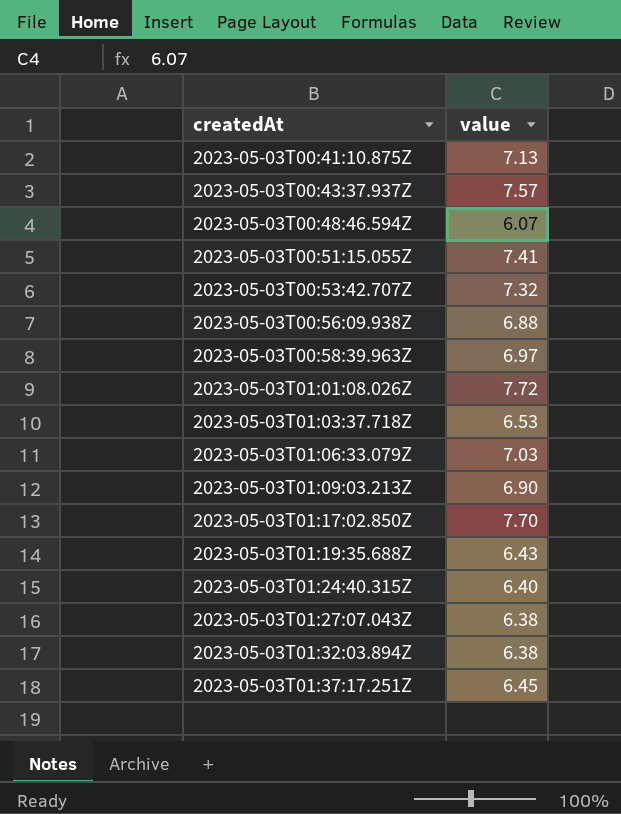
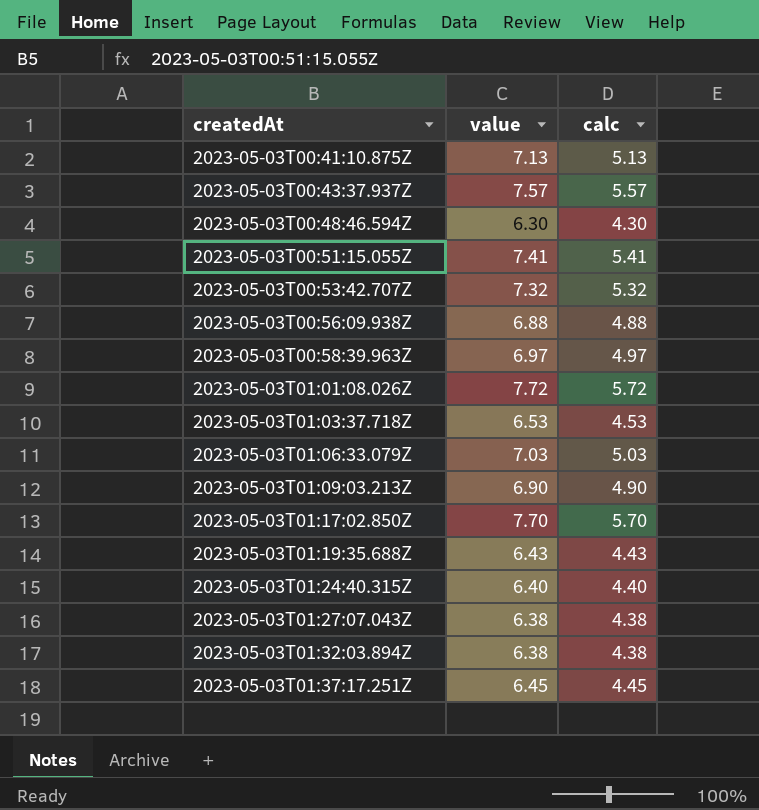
column calc | formula: none -> [value] - 2
2023-05-03T00:48:46.594Z | value: 6.07 -> 6.30

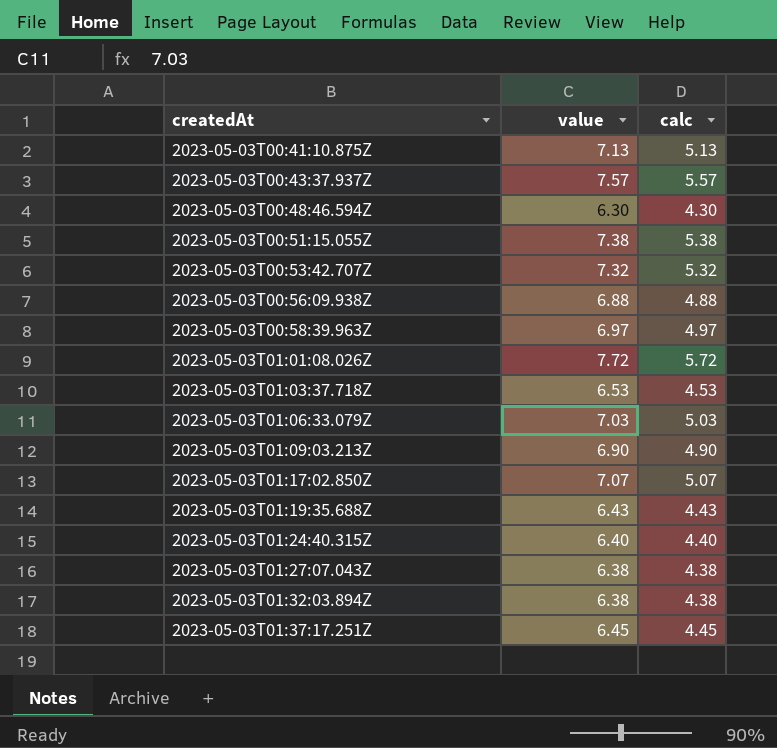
2023-05-03T00:51:15.055Z | value: 7.41 -> 7.38
2023-05-03T00:51:15.055Z | calc: 5.41 -> 5.38
2023-05-03T01:17:02.850Z | value: 7.70 -> 7.07
2023-05-03T01:17:02.850Z | calc: 5.70 -> 5.07

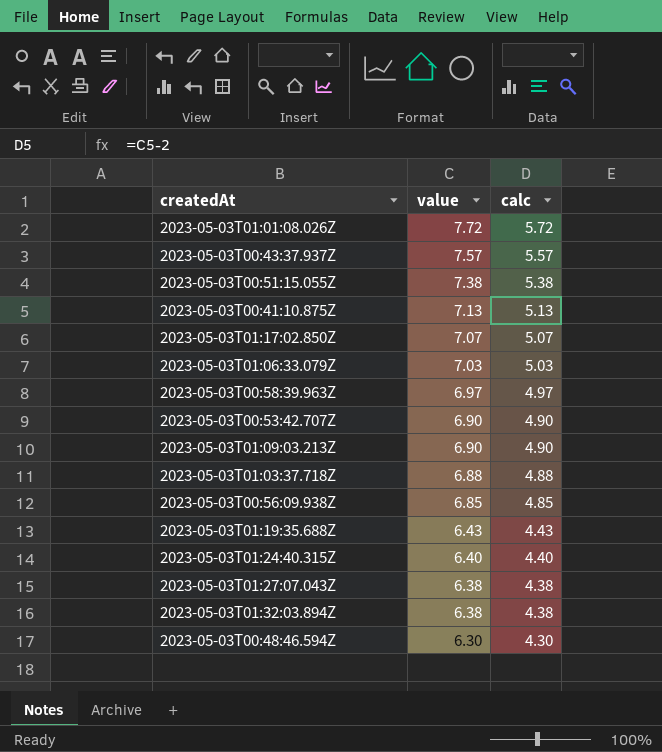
row order: createdAt ascending -> value descending
row 2023-05-03T01:37:17.251Z: 6.45 | 4.45 -> none
2023-05-03T00:53:42.707Z | value: 7.32 -> 6.90
2023-05-03T00:53:42.707Z | calc: 5.32 -> 4.90
2023-05-03T01:03:37.718Z | value: 6.53 -> 6.88
2023-05-03T01:03:37.718Z | calc: 4.53 -> 4.88
2023-05-03T00:56:09.938Z | value: 6.88 -> 6.85
2023-05-03T00:56:09.938Z | calc: 4.88 -> 4.85

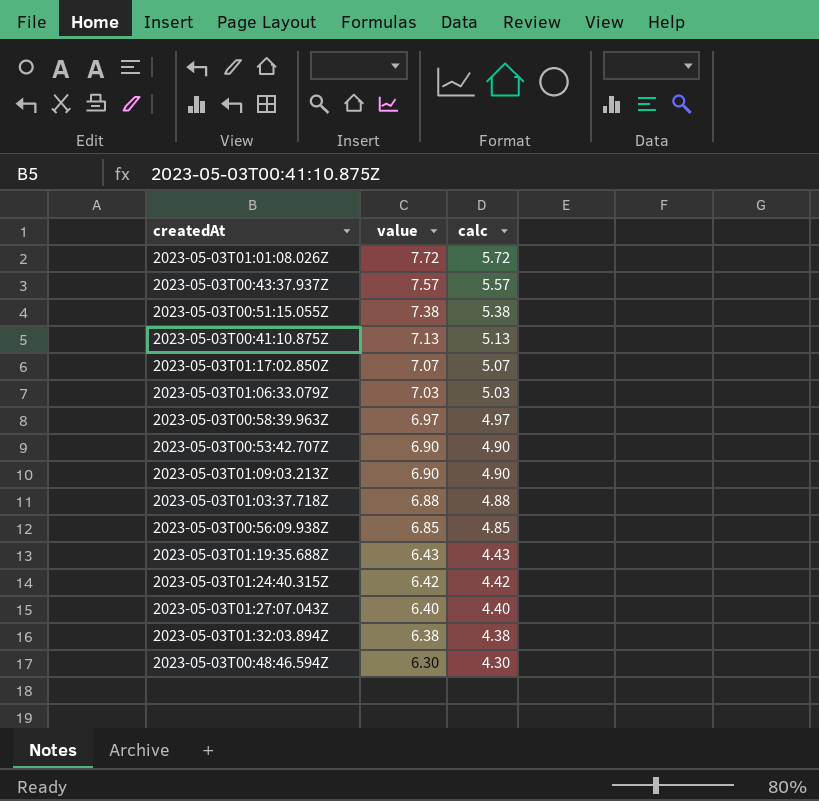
2023-05-03T01:24:40.315Z | value: 6.40 -> 6.42
2023-05-03T01:24:40.315Z | calc: 4.40 -> 4.42
2023-05-03T01:27:07.043Z | value: 6.38 -> 6.40
2023-05-03T01:27:07.043Z | calc: 4.38 -> 4.40

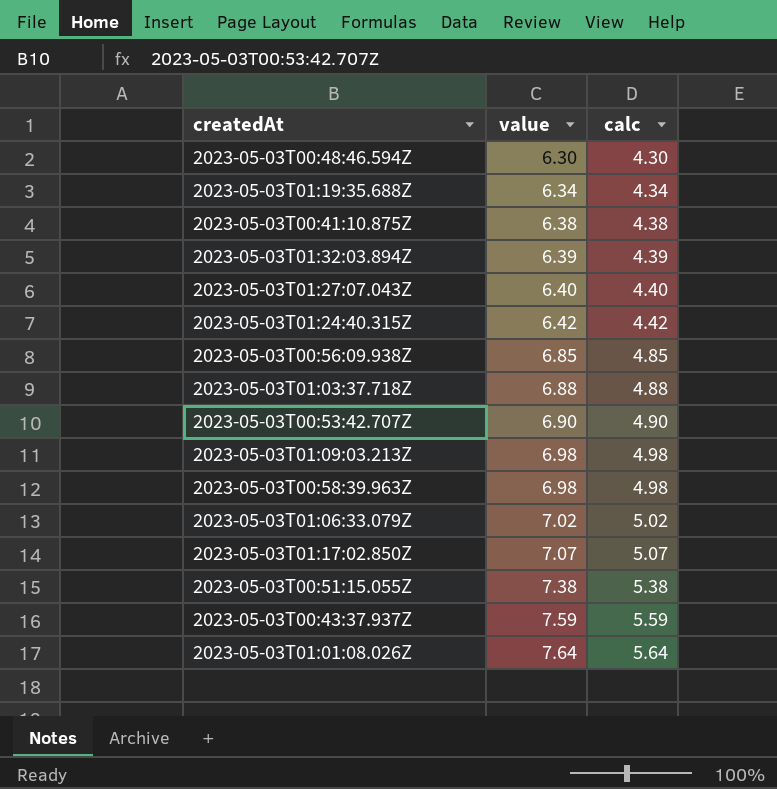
row order: value descending -> value ascending
2023-05-03T01:19:35.688Z | value: 6.43 -> 6.34
2023-05-03T01:19:35.688Z | calc: 4.43 -> 4.34
2023-05-03T00:41:10.875Z | value: 7.13 -> 6.38
2023-05-03T00:41:10.875Z | calc: 5.13 -> 4.38
2023-05-03T01:32:03.894Z | value: 6.38 -> 6.39
2023-05-03T01:32:03.894Z | calc: 4.38 -> 4.39
2023-05-03T01:09:03.213Z | value: 6.90 -> 6.98
2023-05-03T01:09:03.213Z | calc: 4.90 -> 4.98
2023-05-03T00:58:39.963Z | value: 6.97 -> 6.98
2023-05-03T00:58:39.963Z | calc: 4.97 -> 4.98
2023-05-03T01:06:33.079Z | value: 7.03 -> 7.02
2023-05-03T01:06:33.079Z | calc: 5.03 -> 5.02
2023-05-03T00:43:37.937Z | value: 7.57 -> 7.59
2023-05-03T00:43:37.937Z | calc: 5.57 -> 5.59
2023-05-03T01:01:08.026Z | value: 7.72 -> 7.64
2023-05-03T01:01:08.026Z | calc: 5.72 -> 5.64

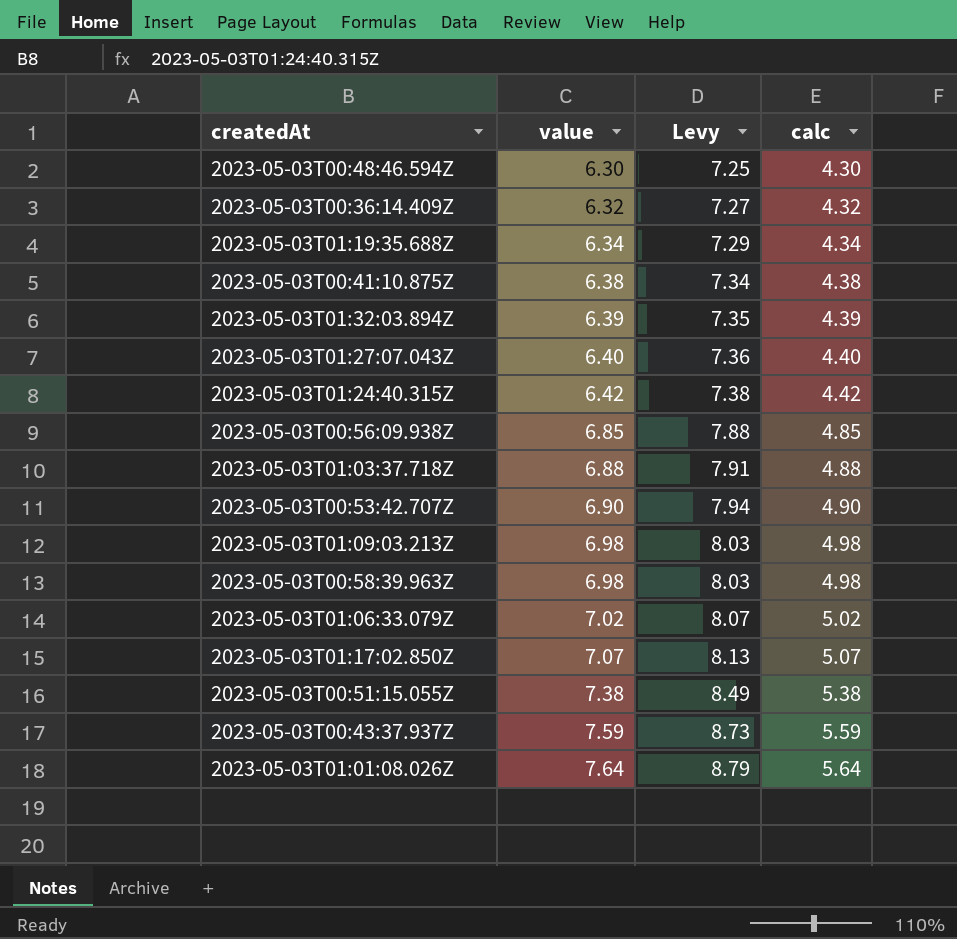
column Levy | formula: none -> [value] * 1.15
row 2023-05-03T00:36:14.409Z: none -> 6.32 | 7.27 | 4.32

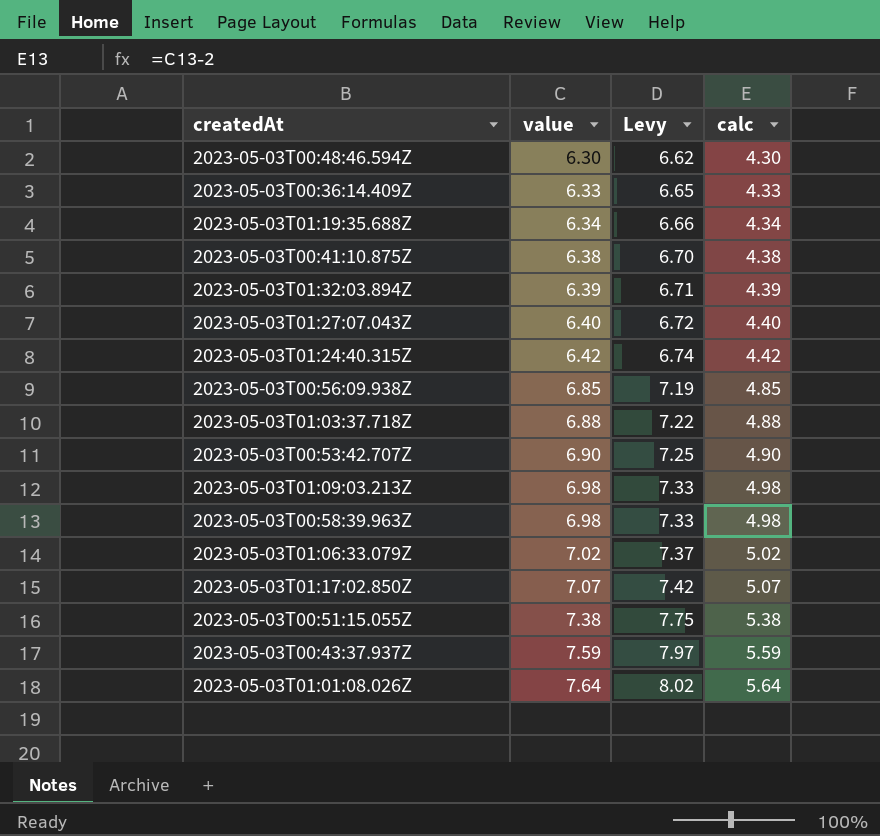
column Levy | formula: [value] * 1.15 -> [value] * 1.05
2023-05-03T00:36:14.409Z | value: 6.32 -> 6.33
2023-05-03T00:36:14.409Z | calc: 4.32 -> 4.33

